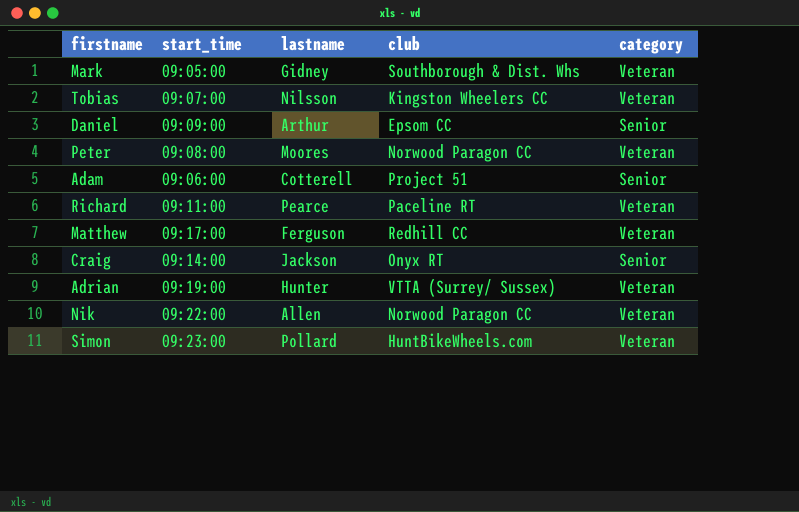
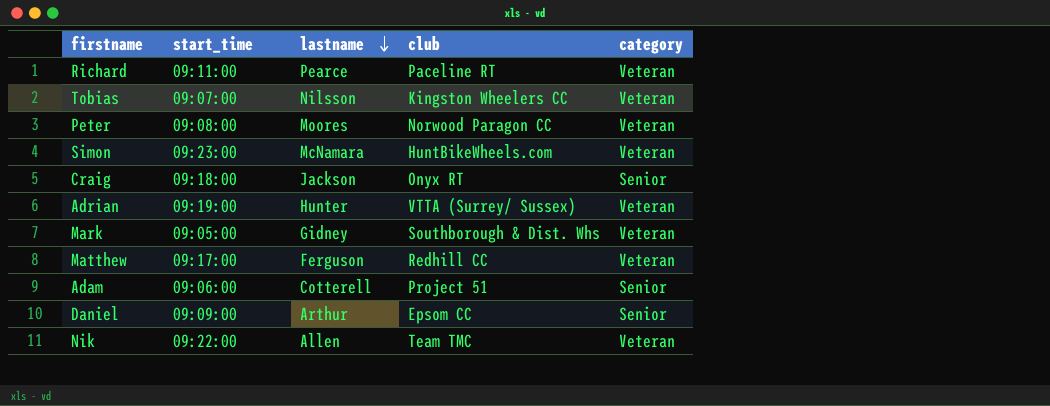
row order: none -> lastname descending
Simon | lastname: Pollard -> McNamara
Craig | start_time: 09:14:00 -> 09:18:00
Nik | club: Norwood Paragon CC -> Team TMC

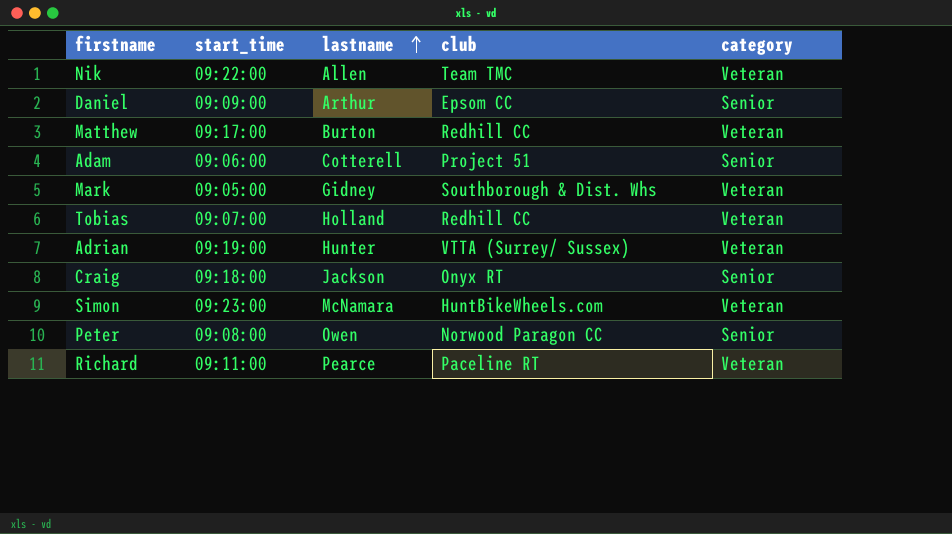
row order: lastname descending -> lastname ascending
Matthew | lastname: Ferguson -> Burton
Tobias | lastname: Nilsson -> Holland
Tobias | club: Kingston Wheelers CC -> Redhill CC
Peter | lastname: Moores -> Owen
Peter | category: Veteran -> Senior

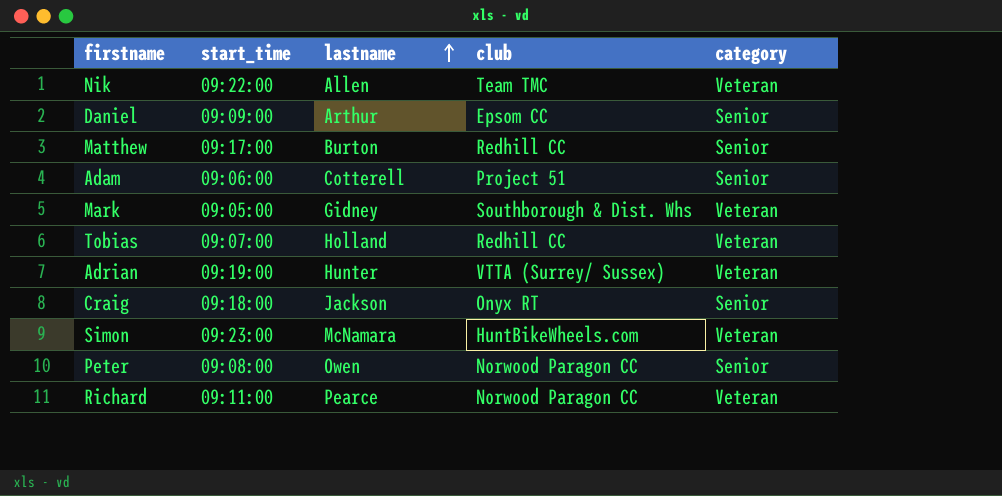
Matthew | category: Veteran -> Senior
Richard | club: Paceline RT -> Norwood Paragon CC

